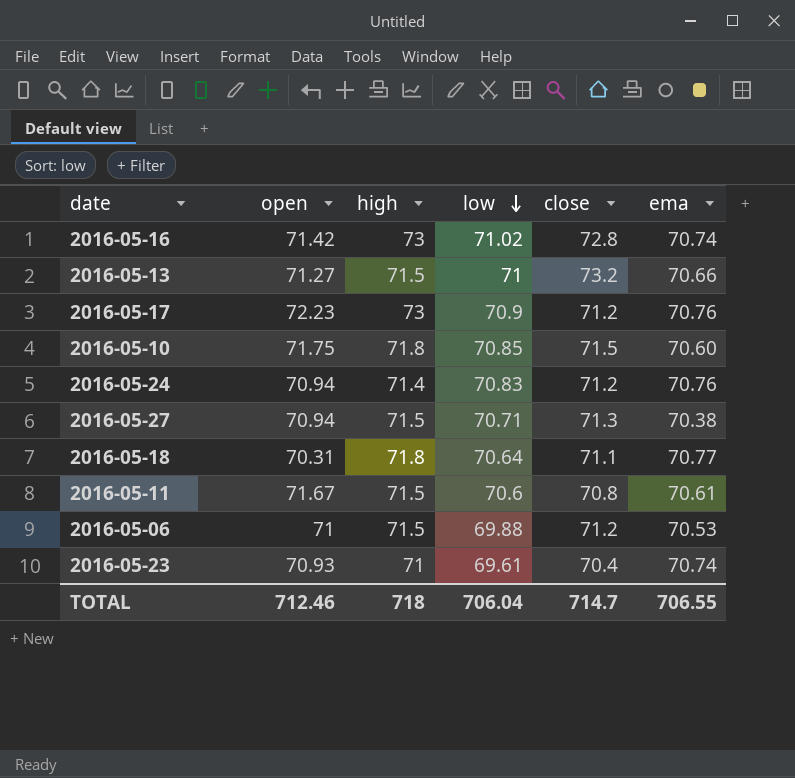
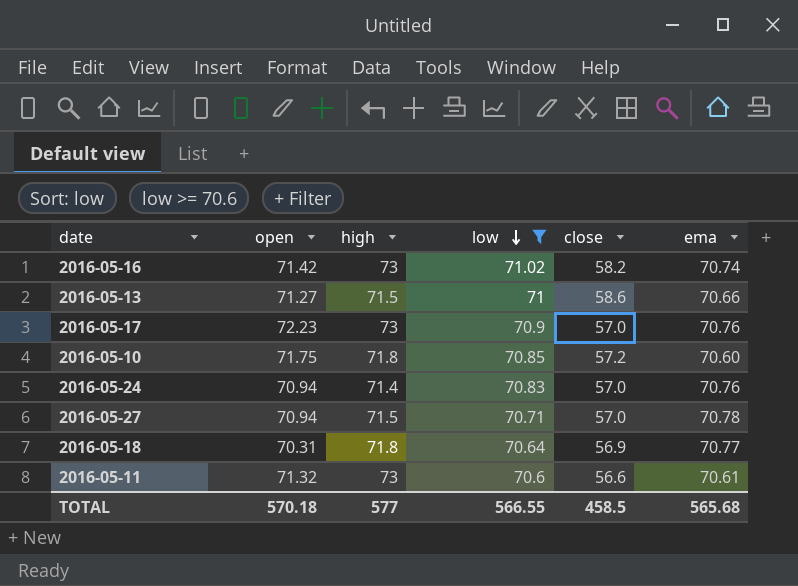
filter: none -> low >= 70.6
2016-05-16 | close: 72.8 -> 58.2
2016-05-13 | close: 73.2 -> 58.6
2016-05-17 | close: 71.2 -> 57.0
2016-05-10 | close: 71.5 -> 57.2
2016-05-24 | close: 71.2 -> 57.0
2016-05-27 | close: 71.3 -> 57.0
2016-05-27 | ema: 70.38 -> 70.78
2016-05-18 | close: 71.1 -> 56.9
2016-05-11 | open: 71.67 -> 71.32
2016-05-11 | high: 71.5 -> 73
2016-05-11 | close: 70.8 -> 56.6
TOTAL | open: 712.46 -> 570.18
TOTAL | high: 718 -> 577
TOTAL | low: 706.04 -> 566.55
TOTAL | close: 714.7 -> 458.5
TOTAL | ema: 706.55 -> 565.68

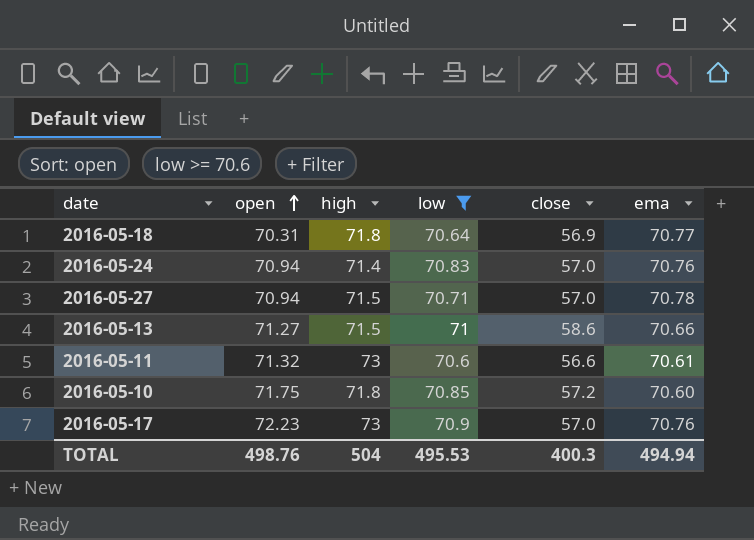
row order: low descending -> open ascending
row 2016-05-16: 71.42 | 73 | 71.02 | 58.2 | 70.74 -> none
TOTAL | open: 570.18 -> 498.76
TOTAL | high: 577 -> 504
TOTAL | low: 566.55 -> 495.53
TOTAL | close: 458.5 -> 400.3
TOTAL | ema: 565.68 -> 494.94

